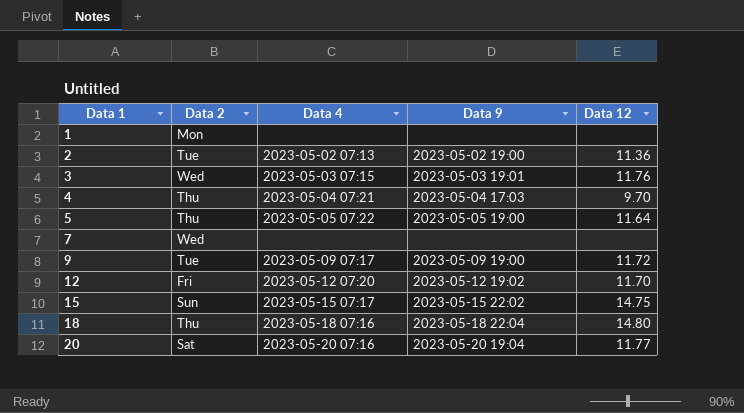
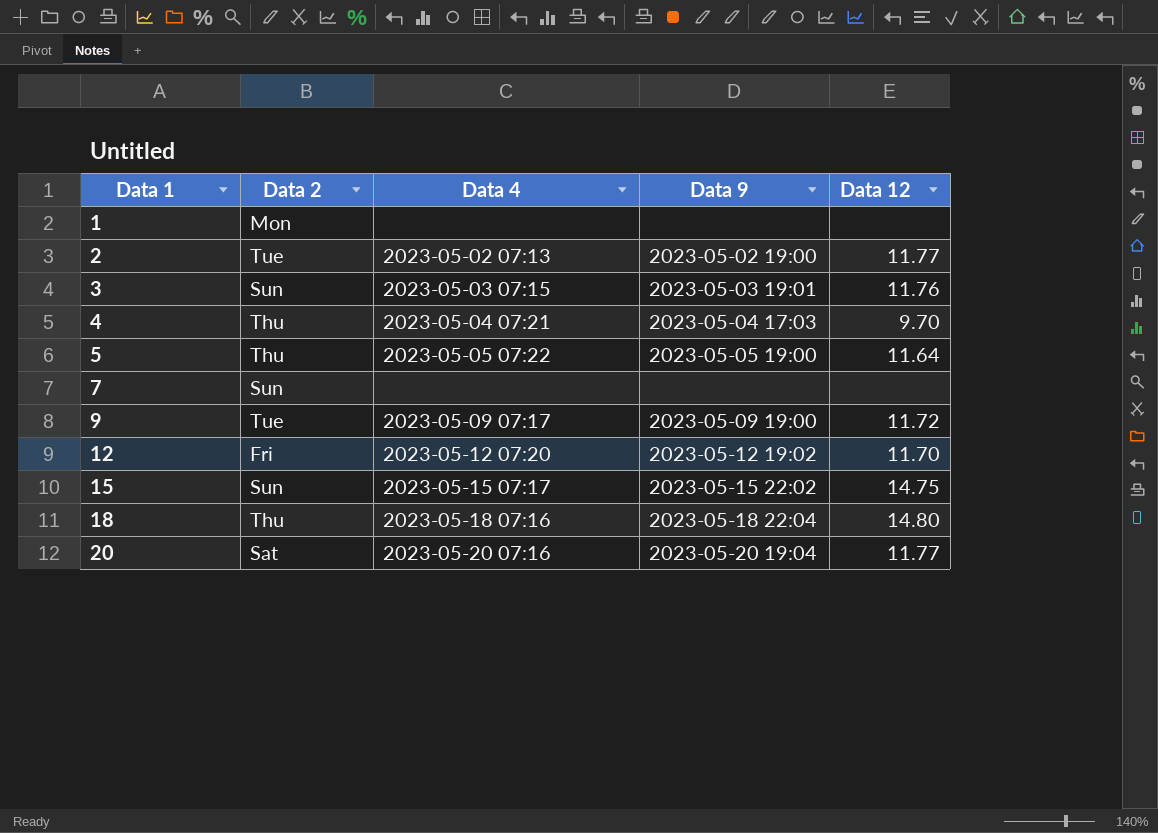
2 | Data 12: 11.36 -> 11.77
3 | Data 2: Wed -> Sun
7 | Data 2: Wed -> Sun

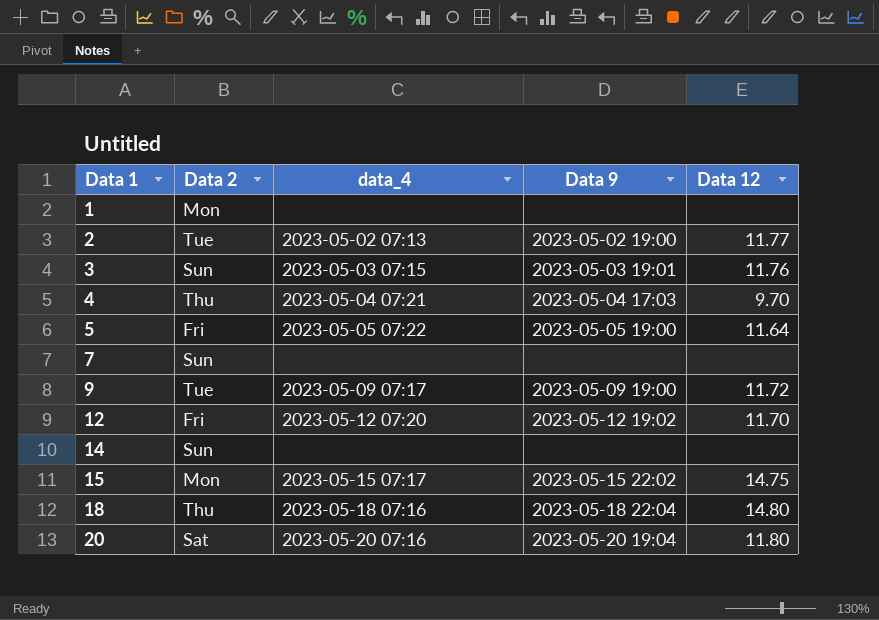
column name: Data 4 -> data_4
5 | Data 2: Thu -> Fri
row 14: none -> Sun | none | none | none
15 | Data 2: Sun -> Mon
20 | Data 12: 11.77 -> 11.80

